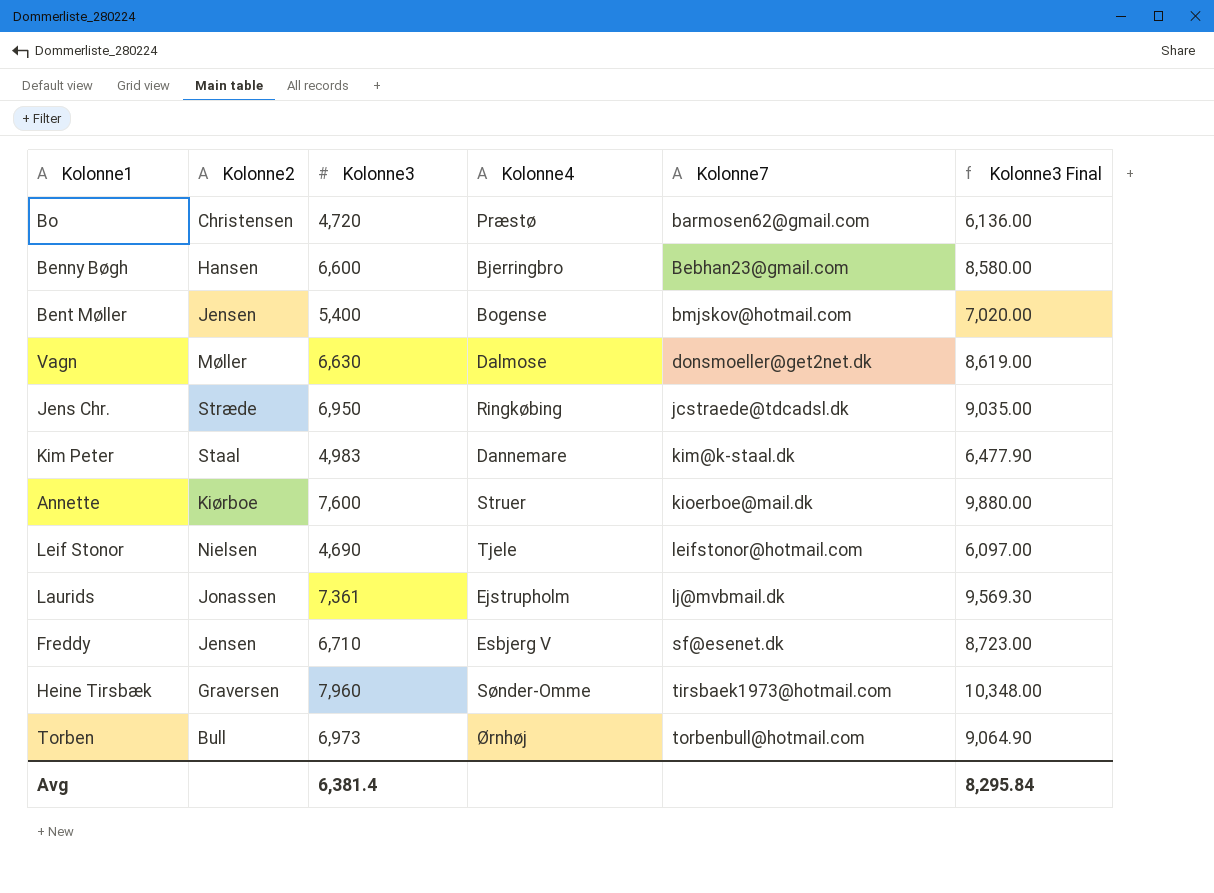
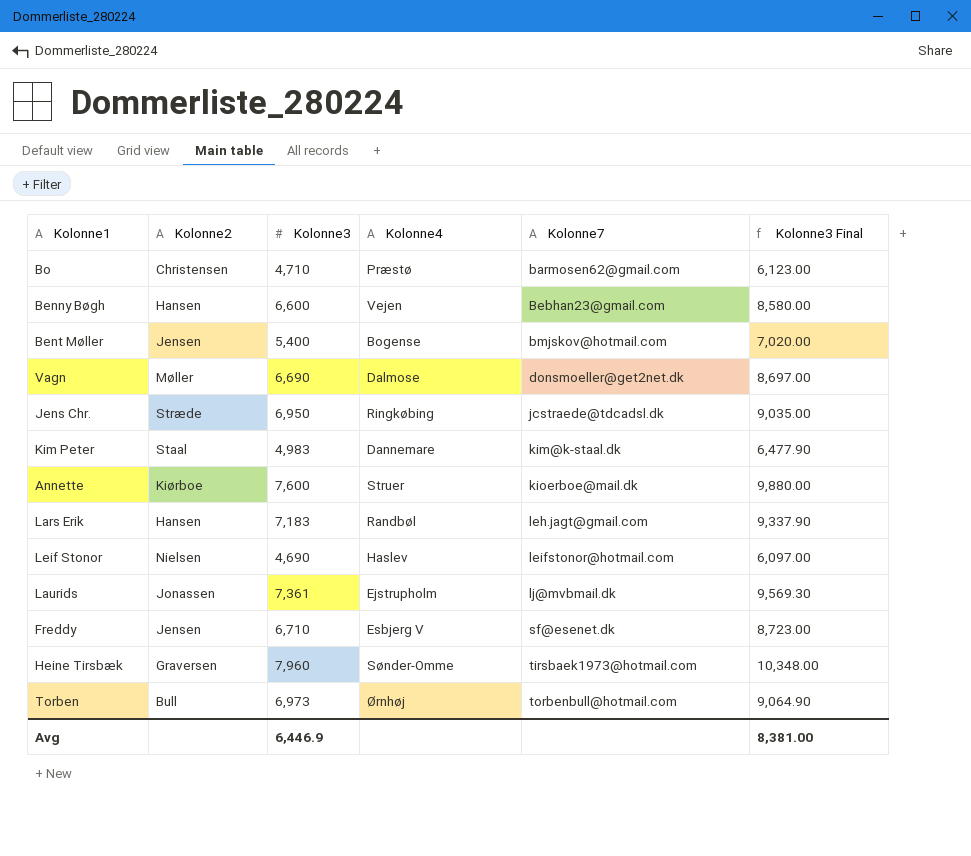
Bo | Kolonne3: 4,720 -> 4,710
Bo | Kolonne3 Final: 6,136.00 -> 6,123.00
Benny Bøgh | Kolonne4: Bjerringbro -> Vejen
Vagn | Kolonne3: 6,630 -> 6,690
Vagn | Kolonne3 Final: 8,619.00 -> 8,697.00
row Lars Erik: none -> Hansen | 7,183 | Randbøl | leh.jagt@gmail.com | 9,337.90
Leif Stonor | Kolonne4: Tjele -> Haslev
Avg | Kolonne3: 6,381.4 -> 6,446.9
Avg | Kolonne3 Final: 8,295.84 -> 8,381.00

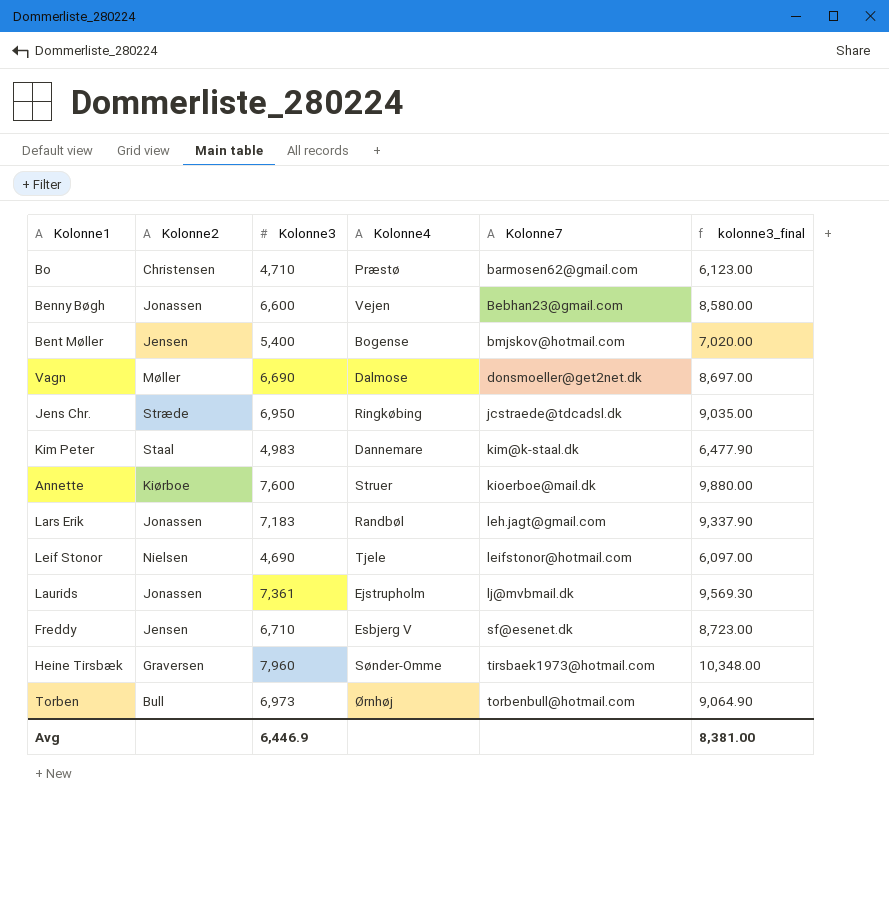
column name: Kolonne3 Final -> kolonne3_final
Benny Bøgh | Kolonne2: Hansen -> Jonassen
Lars Erik | Kolonne2: Hansen -> Jonassen
Leif Stonor | Kolonne4: Haslev -> Tjele

